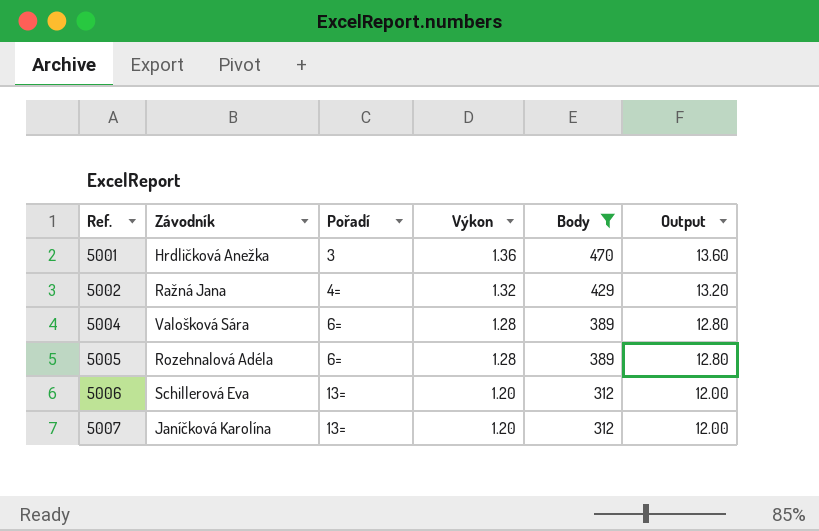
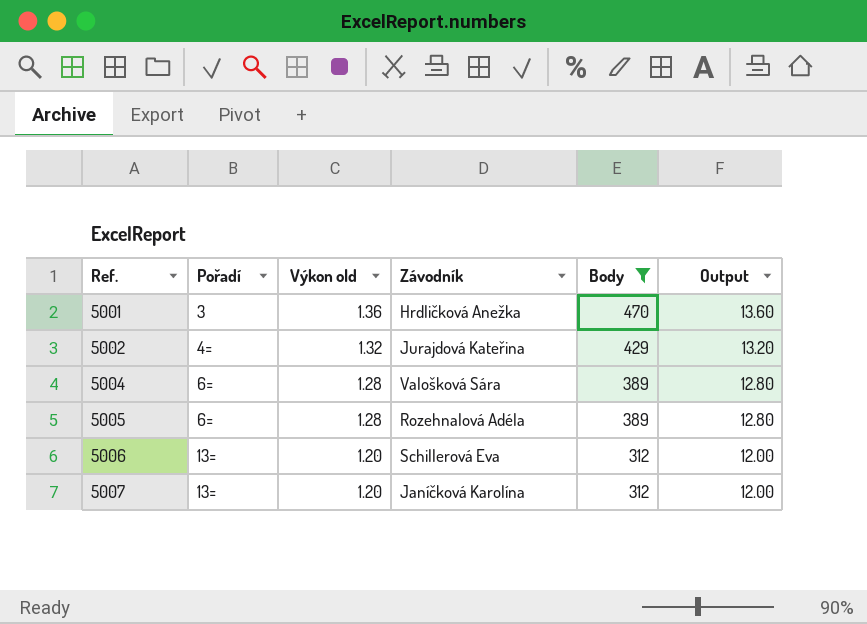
column name: Výkon -> Výkon old
column Závodník | position: 2 -> 4
5002 | Závodník: Ražná Jana -> Jurajdová Kateřina

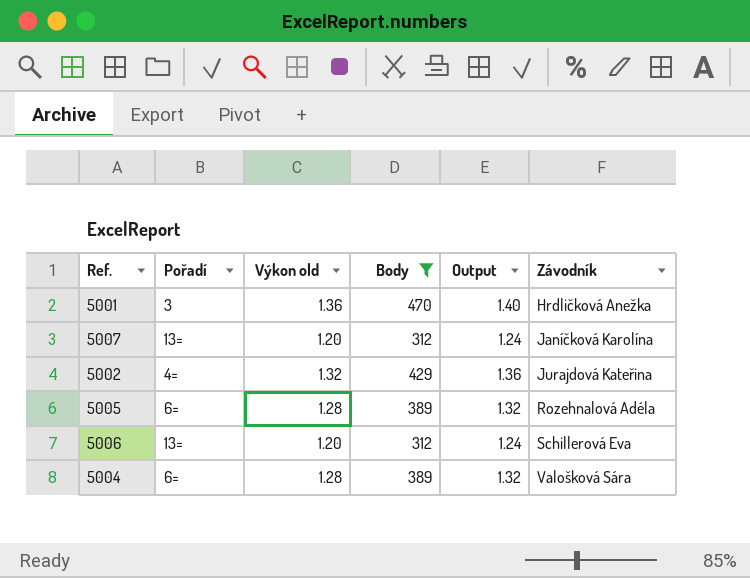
row order: Ref. ascending -> Závodník ascending
column Output | formula: [Výkon old] * 10 -> [Výkon old] * 1.03
column Závodník | position: 4 -> 6

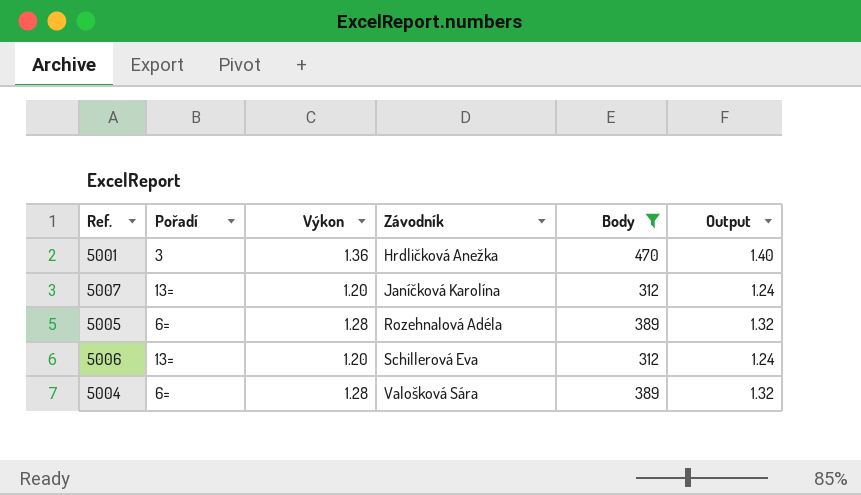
column name: Výkon old -> Výkon
column Závodník | position: 6 -> 4
row 5002: 4= | 1.32 | 429 | 1.36 | Jurajdová Kateřina -> none

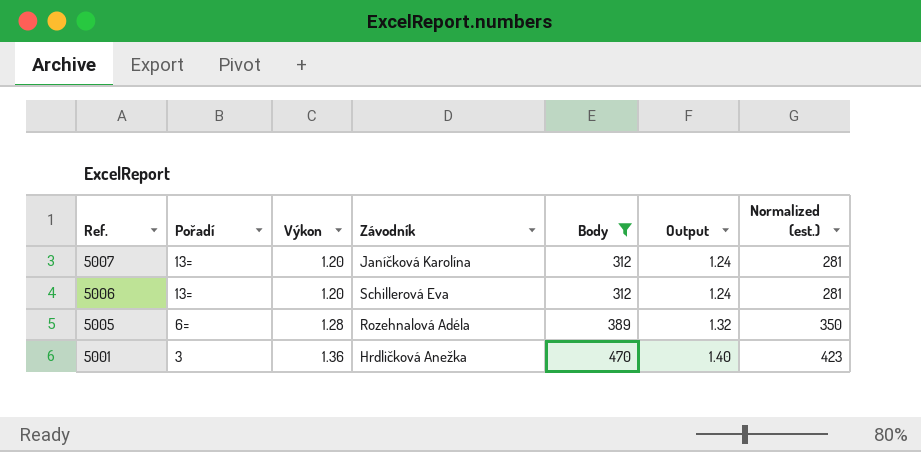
row order: Závodník ascending -> Ref. descending
column Normalized (est.) | formula: none -> [Body] * 0.9
row 5004: 6= | 1.28 | Valošková Sára | 389 | 1.32 -> none

